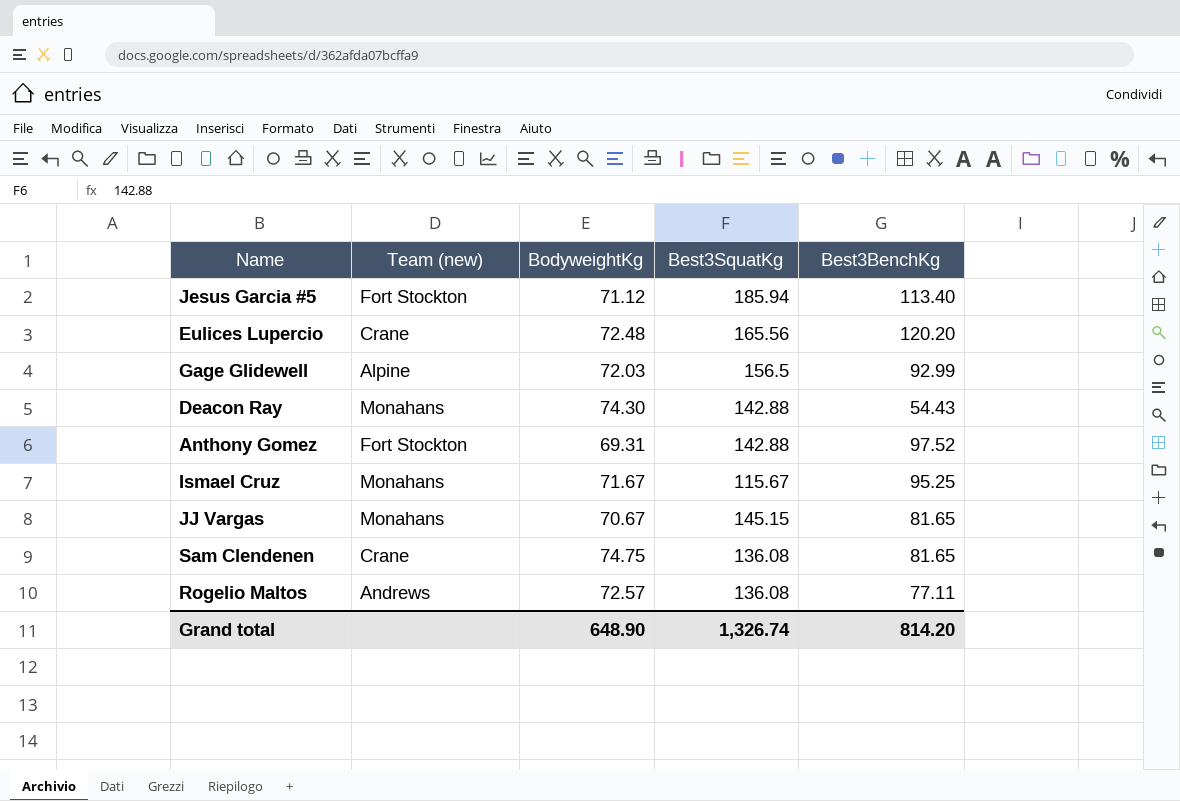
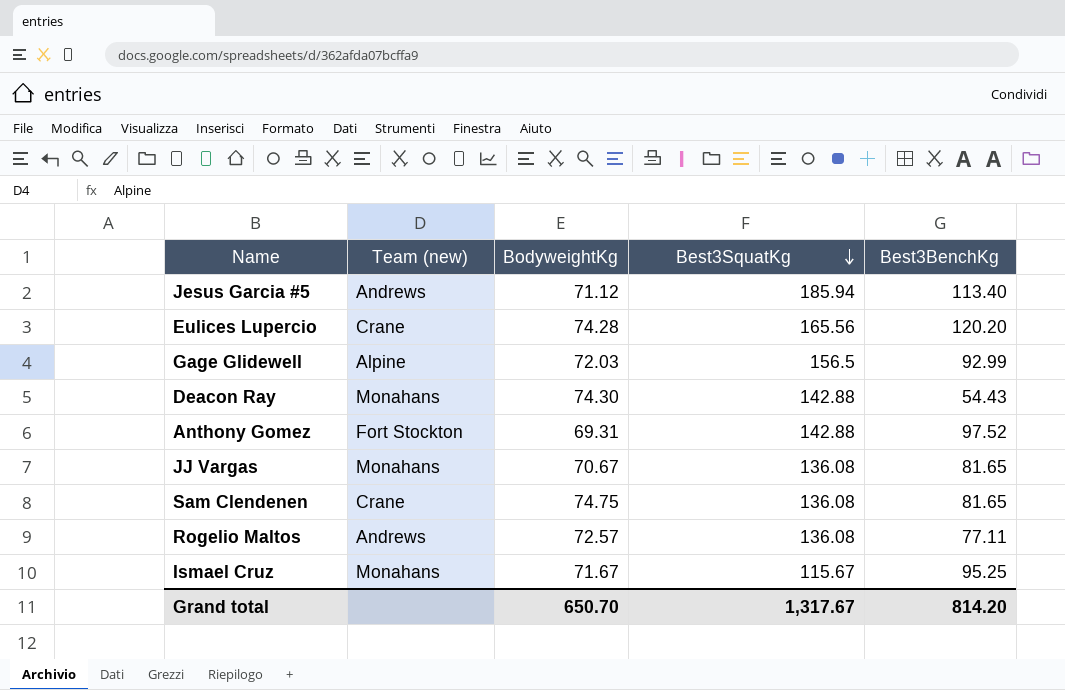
row order: none -> Best3SquatKg descending
Jesus Garcia #5 | Team (new): Fort Stockton -> Andrews
Eulices Lupercio | BodyweightKg: 72.48 -> 74.28
JJ Vargas | Best3SquatKg: 145.15 -> 136.08
Grand total | BodyweightKg: 648.90 -> 650.70
Grand total | Best3SquatKg: 1,326.74 -> 1,317.67

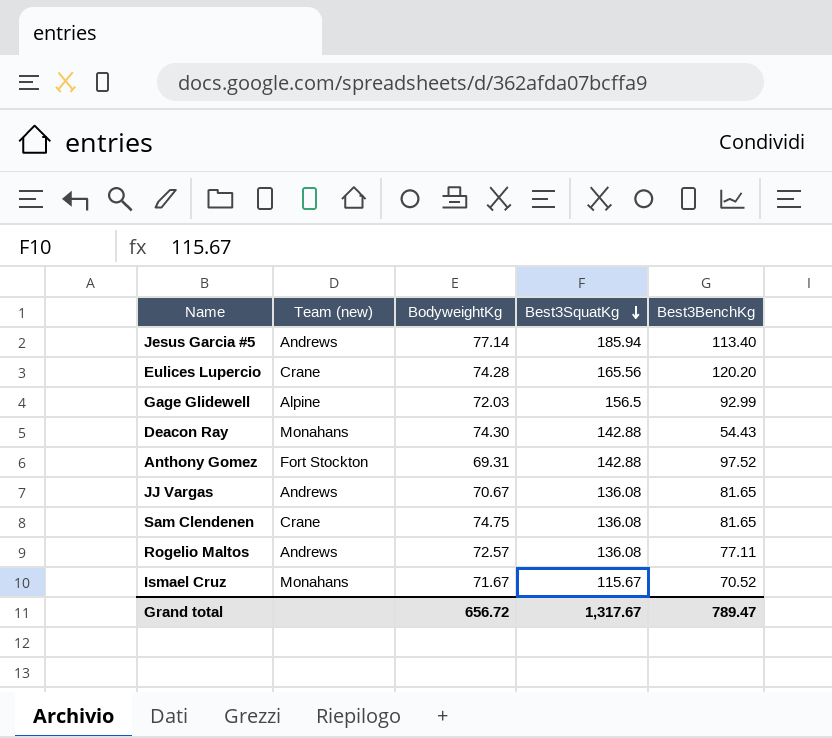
Jesus Garcia #5 | BodyweightKg: 71.12 -> 77.14
JJ Vargas | Team (new): Monahans -> Andrews
Ismael Cruz | Best3BenchKg: 95.25 -> 70.52
Grand total | BodyweightKg: 650.70 -> 656.72
Grand total | Best3BenchKg: 814.20 -> 789.47

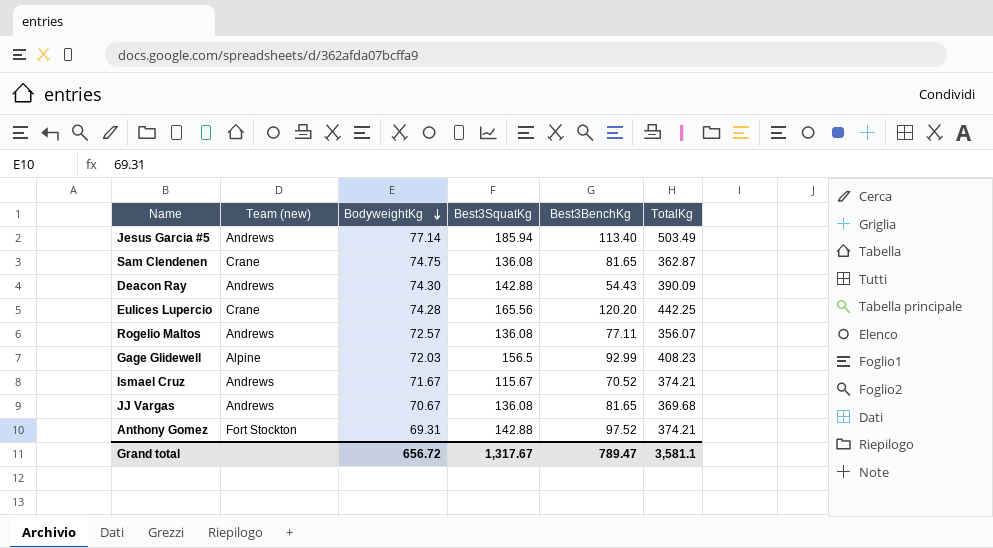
row order: Best3SquatKg descending -> BodyweightKg descending
column TotalKg | position: none -> 6
Deacon Ray | Team (new): Monahans -> Andrews
Ismael Cruz | Team (new): Monahans -> Andrews

